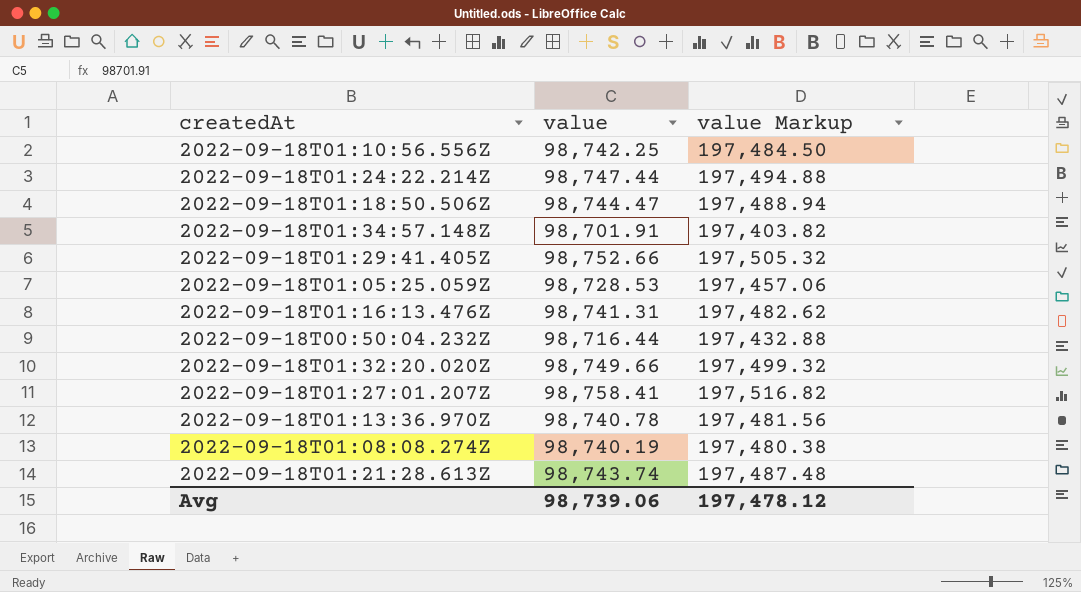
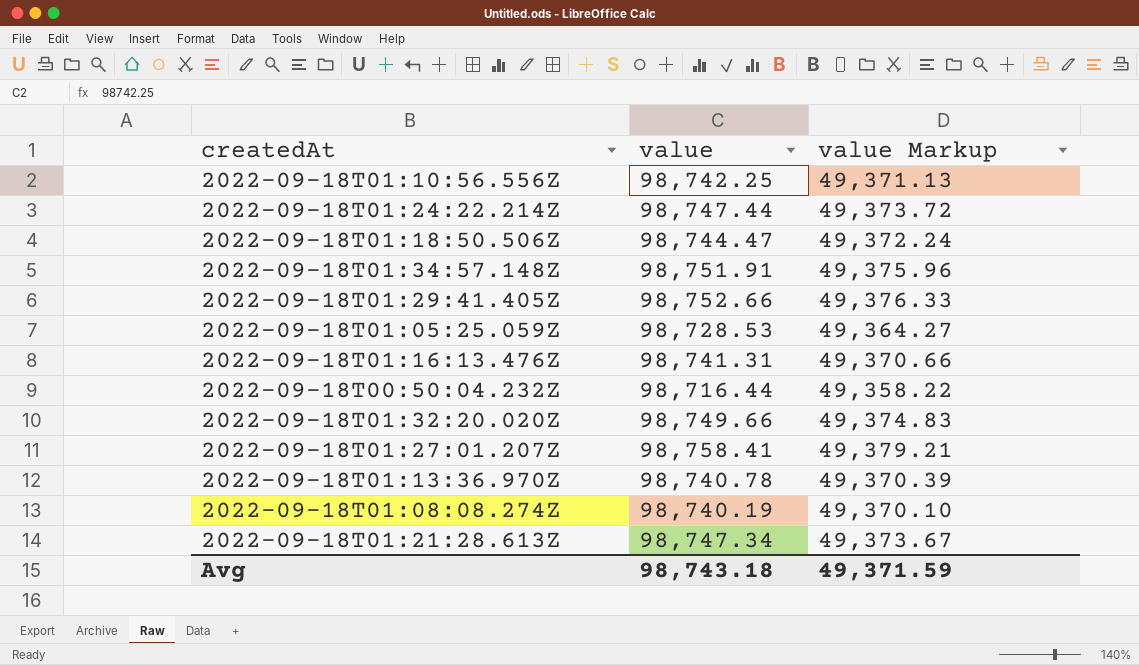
column value Markup | formula: [value] * 2 -> [value] * 0.5
2022-09-18T01:34:57.148Z | value: 98,701.91 -> 98,751.91
2022-09-18T01:21:28.613Z | value: 98,743.74 -> 98,747.34
Avg | value: 98,739.06 -> 98,743.18
Avg | value Markup: 197,478.12 -> 49,371.59

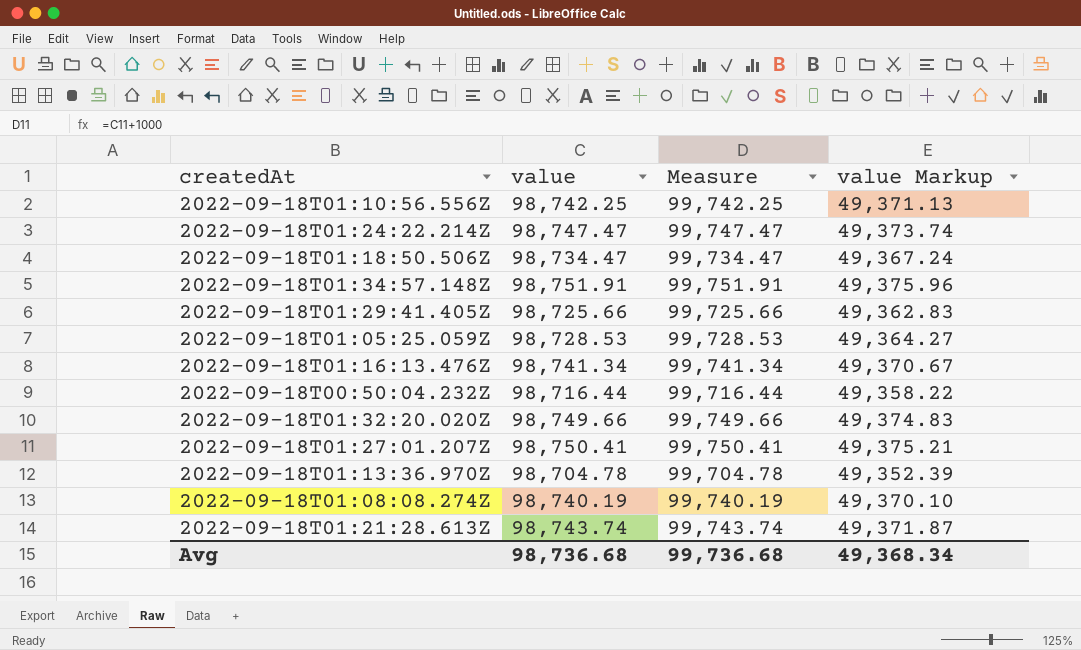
column Measure | formula: none -> [value] + 1000
2022-09-18T01:24:22.214Z | value: 98,747.44 -> 98,747.47
2022-09-18T01:24:22.214Z | value Markup: 49,373.72 -> 49,373.74
2022-09-18T01:18:50.506Z | value: 98,744.47 -> 98,734.47
2022-09-18T01:18:50.506Z | value Markup: 49,372.24 -> 49,367.24
2022-09-18T01:29:41.405Z | value: 98,752.66 -> 98,725.66
2022-09-18T01:29:41.405Z | value Markup: 49,376.33 -> 49,362.83
2022-09-18T01:16:13.476Z | value: 98,741.31 -> 98,741.34
2022-09-18T01:16:13.476Z | value Markup: 49,370.66 -> 49,370.67
2022-09-18T01:27:01.207Z | value: 98,758.41 -> 98,750.41
2022-09-18T01:27:01.207Z | value Markup: 49,379.21 -> 49,375.21
2022-09-18T01:13:36.970Z | value: 98,740.78 -> 98,704.78
2022-09-18T01:13:36.970Z | value Markup: 49,370.39 -> 49,352.39
2022-09-18T01:21:28.613Z | value: 98,747.34 -> 98,743.74
2022-09-18T01:21:28.613Z | value Markup: 49,373.67 -> 49,371.87
Avg | value: 98,743.18 -> 98,736.68
Avg | value Markup: 49,371.59 -> 49,368.34

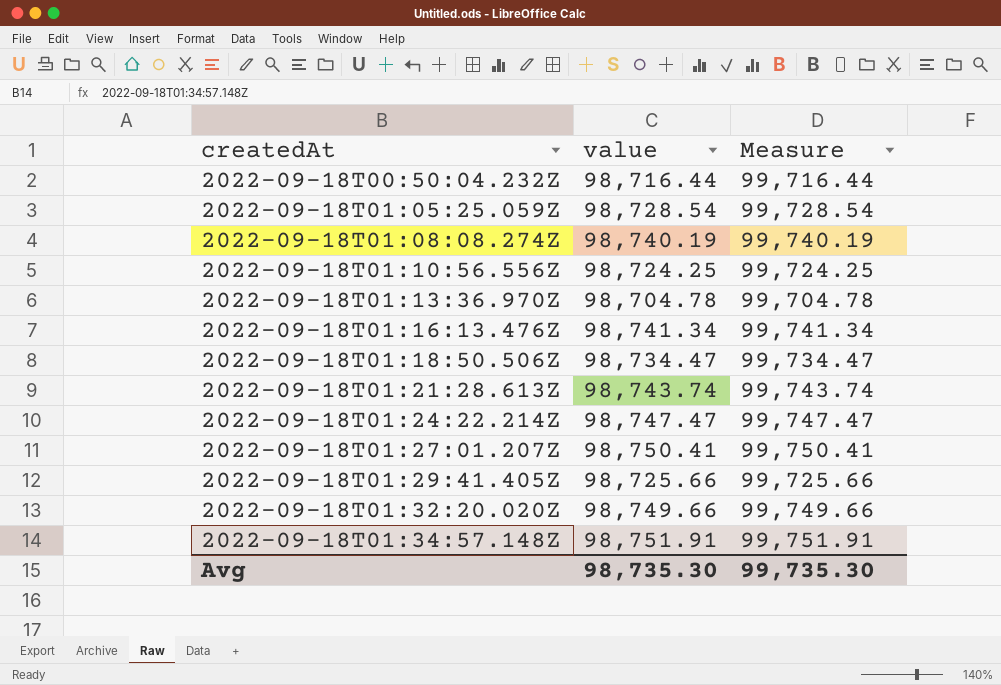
row order: none -> createdAt ascending
column value Markup | formula: [value] * 0.5 -> none
2022-09-18T01:05:25.059Z | value: 98,728.53 -> 98,728.54
2022-09-18T01:05:25.059Z | Measure: 99,728.53 -> 99,728.54
2022-09-18T01:10:56.556Z | value: 98,742.25 -> 98,724.25
2022-09-18T01:10:56.556Z | Measure: 99,742.25 -> 99,724.25
Avg | value: 98,736.68 -> 98,735.30
Avg | Measure: 99,736.68 -> 99,735.30

